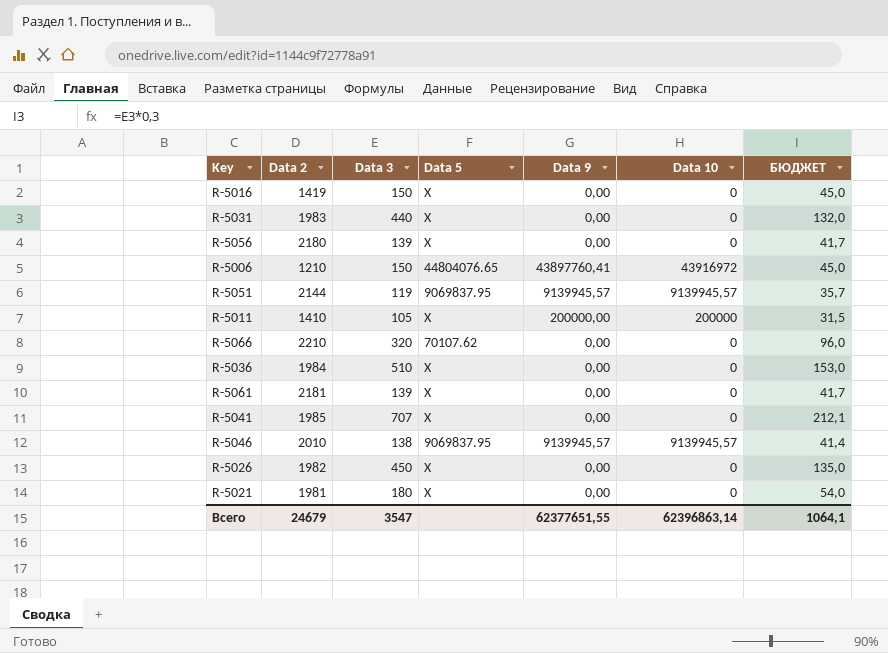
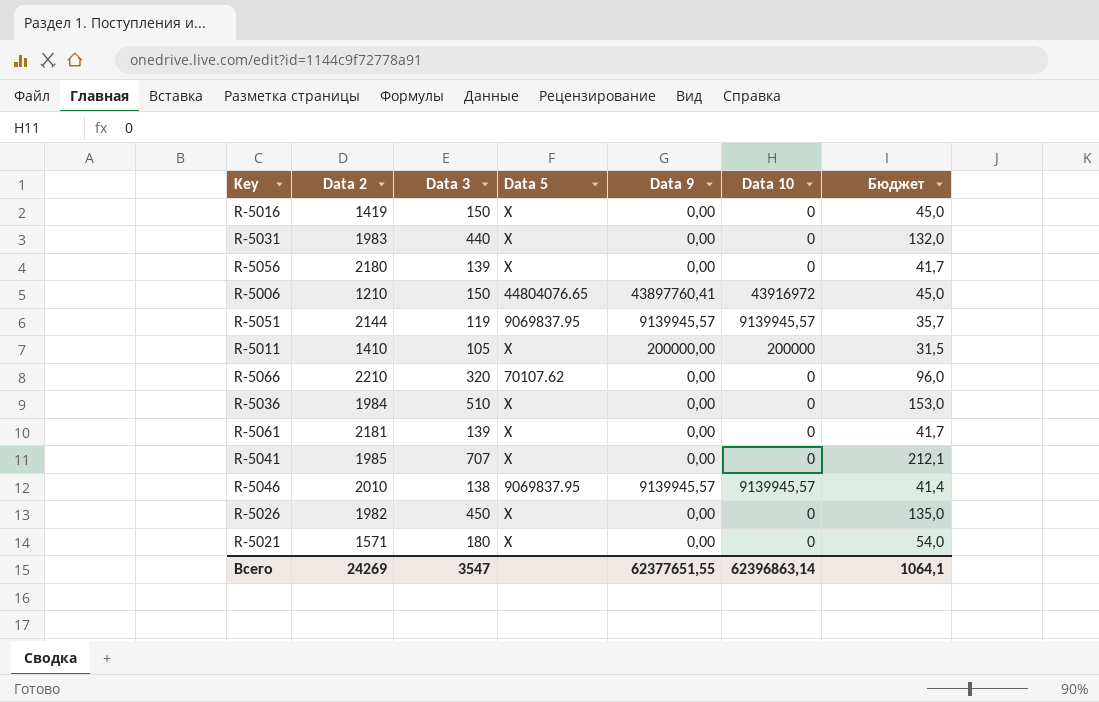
column name: БЮДЖЕТ -> Бюджет
R-5021 | Data 2: 1981 -> 1571
Всего | Data 2: 24679 -> 24269

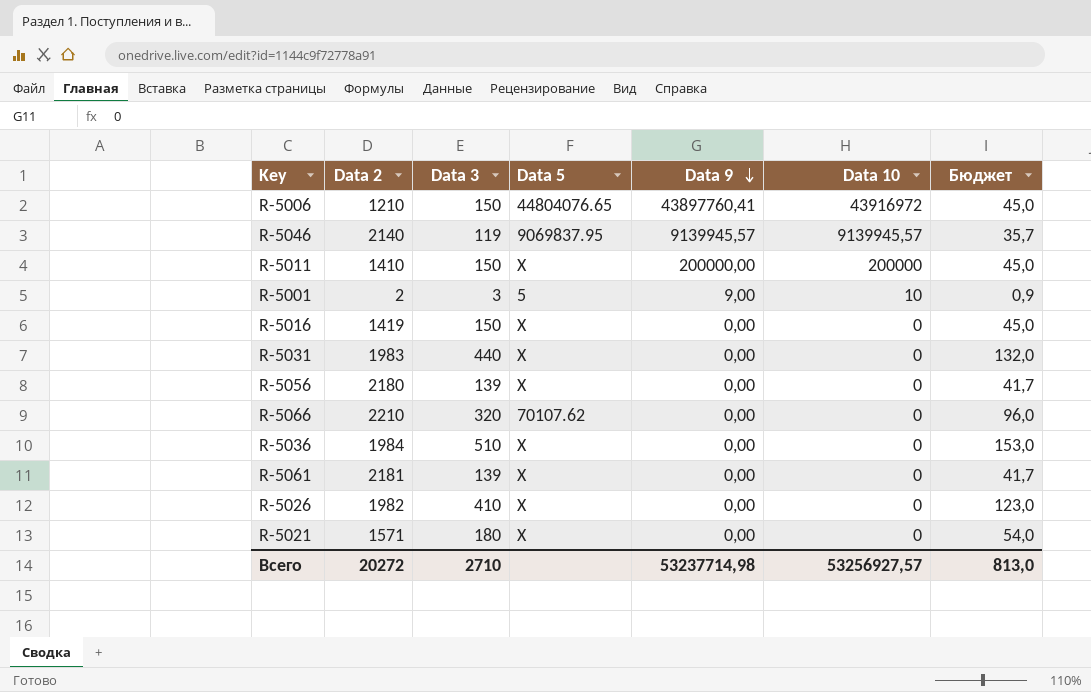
row order: none -> Data 9 descending
row R-5051: 2144 | 119 | 9069837.95 | 9139945,57 | 9139945,57 | 35,7 -> none
row R-5041: 1985 | 707 | X | 0,00 | 0 | 212,1 -> none
R-5046 | Data 2: 2010 -> 2140
R-5046 | Data 3: 138 -> 119
R-5046 | Бюджет: 41,4 -> 35,7
R-5011 | Data 3: 105 -> 150
R-5011 | Бюджет: 31,5 -> 45,0
row R-5001: none -> 2 | 3 | 5 | 9,00 | 10 | 0,9
R-5026 | Data 3: 450 -> 410
R-5026 | Бюджет: 135,0 -> 123,0
Всего | Data 2: 24269 -> 20272
Всего | Data 3: 3547 -> 2710
Всего | Data 9: 62377651,55 -> 53237714,98
Всего | Data 10: 62396863,14 -> 53256927,57
Всего | Бюджет: 1064,1 -> 813,0

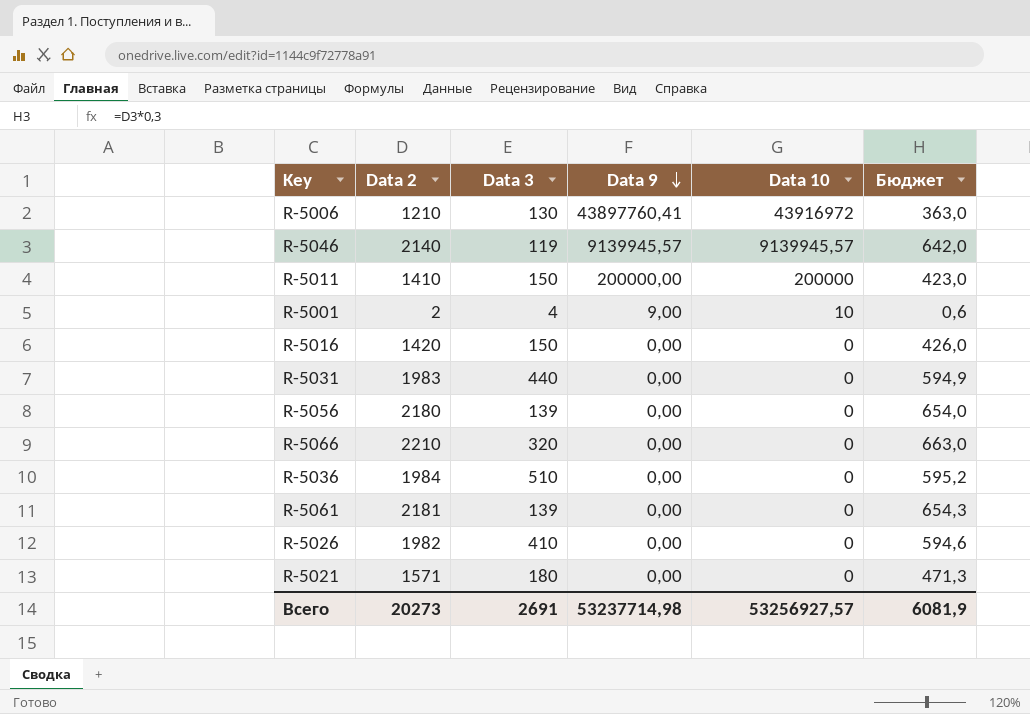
column Data 5 | position: 4 -> none
column Бюджет | formula: [Data 3] * 0,3 -> [Data 2] * 0,3
R-5006 | Data 3: 150 -> 130
R-5001 | Data 3: 3 -> 4
R-5016 | Data 2: 1419 -> 1420
Всего | Data 2: 20272 -> 20273
Всего | Data 3: 2710 -> 2691
Всего | Бюджет: 813,0 -> 6081,9

